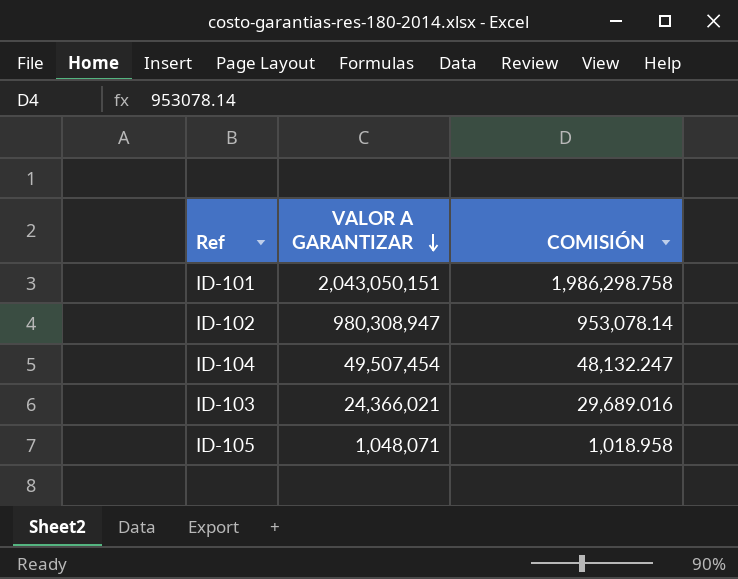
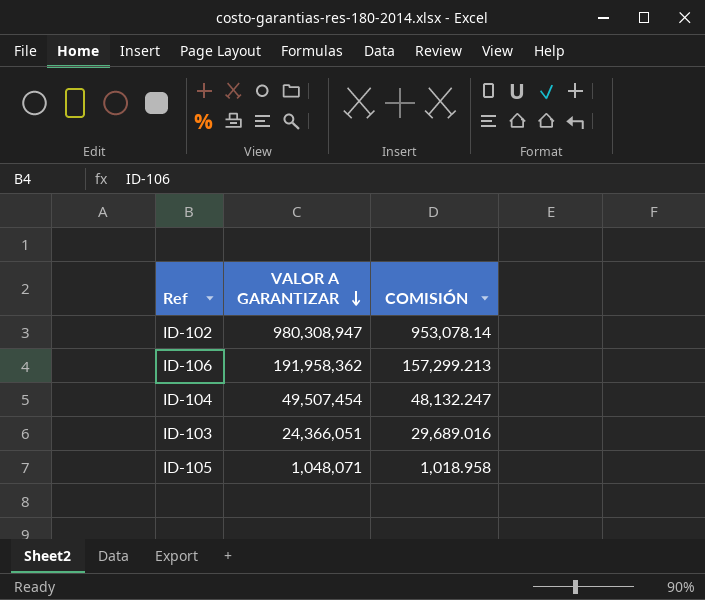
row ID-101: 2,043,050,151 | 1,986,298.758 -> none
row ID-106: none -> 191,958,362 | 157,299.213
ID-103 | VALOR A GARANTIZAR: 24,366,021 -> 24,366,051

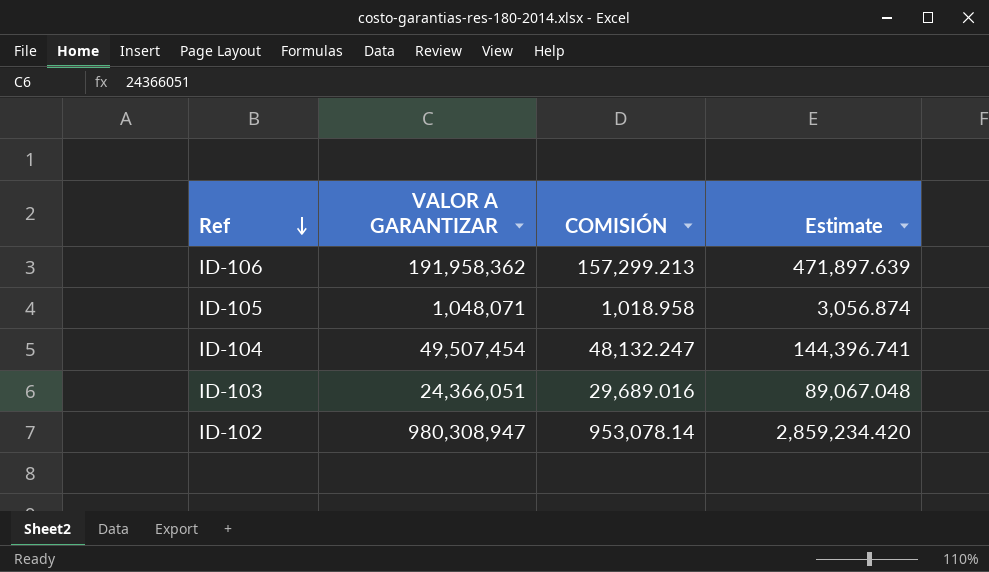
row order: VALOR A GARANTIZAR descending -> Ref descending
column Estimate | formula: none -> [COMISIÓN] * 3

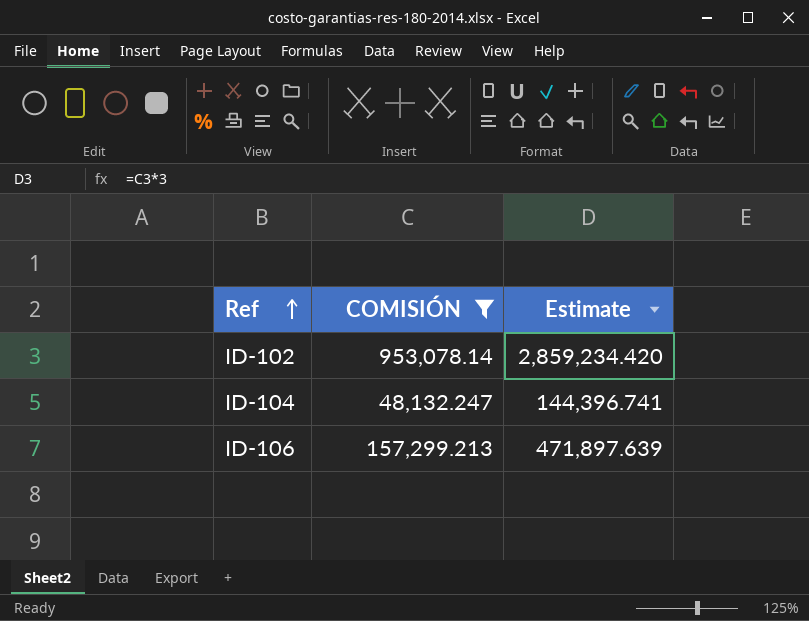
filter: none -> COMISIÓN >= 48,132.247
row order: Ref descending -> Ref ascending
column VALOR A GARANTIZAR | position: 2 -> none

